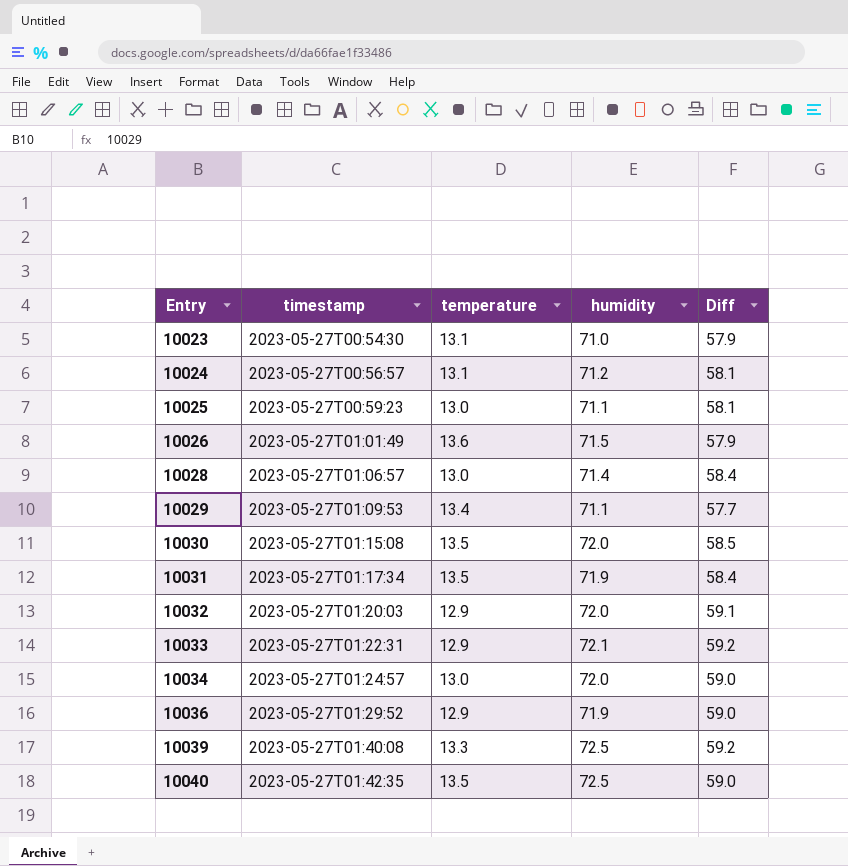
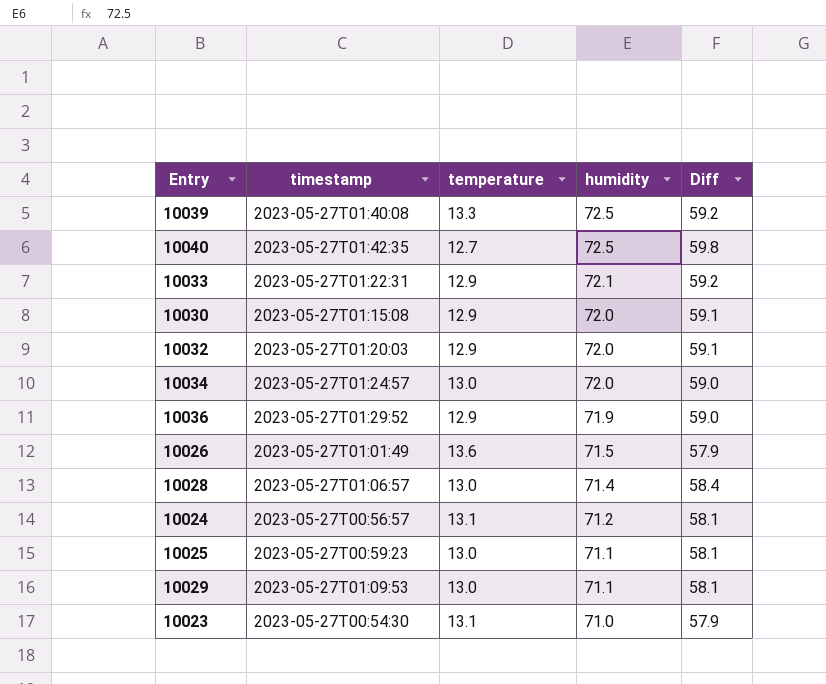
row order: Entry ascending -> humidity descending
row 10031: 2023-05-27T01:17:34 | 13.5 | 71.9 | 58.4 -> none
10040 | temperature: 13.5 -> 12.7
10040 | Diff: 59.0 -> 59.8
10030 | temperature: 13.5 -> 12.9
10030 | Diff: 58.5 -> 59.1
10029 | temperature: 13.4 -> 13.0
10029 | Diff: 57.7 -> 58.1

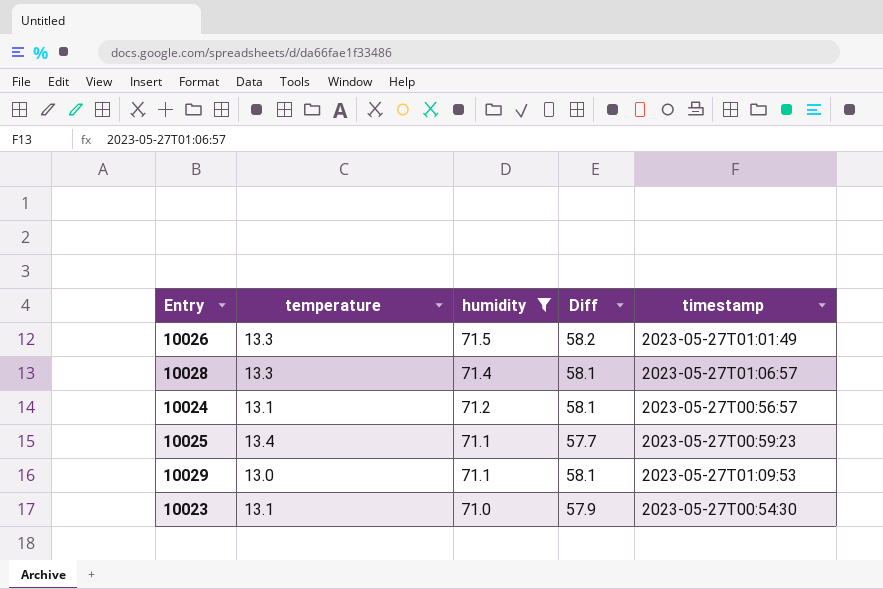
filter: none -> humidity <= 71.5
column timestamp | position: 2 -> 5
10026 | temperature: 13.6 -> 13.3
10026 | Diff: 57.9 -> 58.2
10028 | temperature: 13.0 -> 13.3
10028 | Diff: 58.4 -> 58.1
10025 | temperature: 13.0 -> 13.4
10025 | Diff: 58.1 -> 57.7

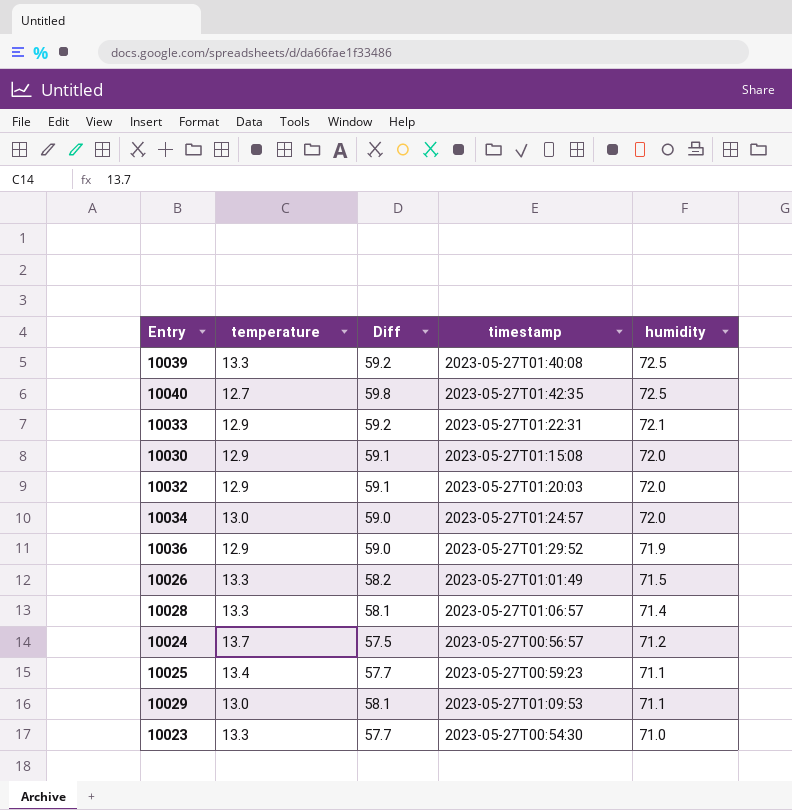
filter: humidity <= 71.5 -> none
column humidity | position: 3 -> 5
10024 | temperature: 13.1 -> 13.7
10024 | Diff: 58.1 -> 57.5
10023 | temperature: 13.1 -> 13.3
10023 | Diff: 57.9 -> 57.7

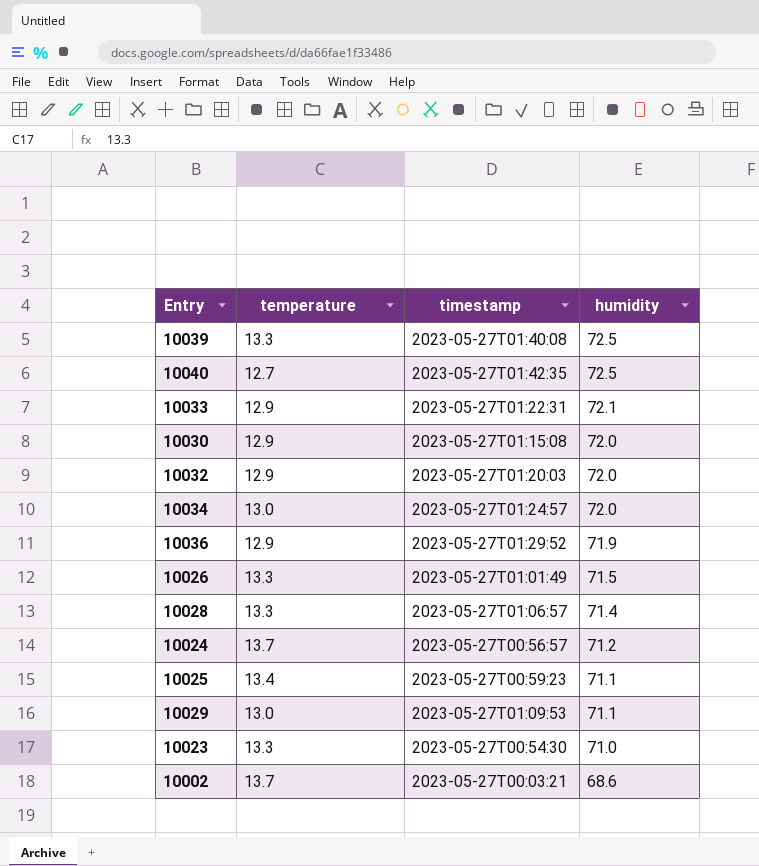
column Diff | formula: [humidity] - [temperature] -> none
row 10002: none -> 13.7 | 2023-05-27T00:03:21 | 68.6

